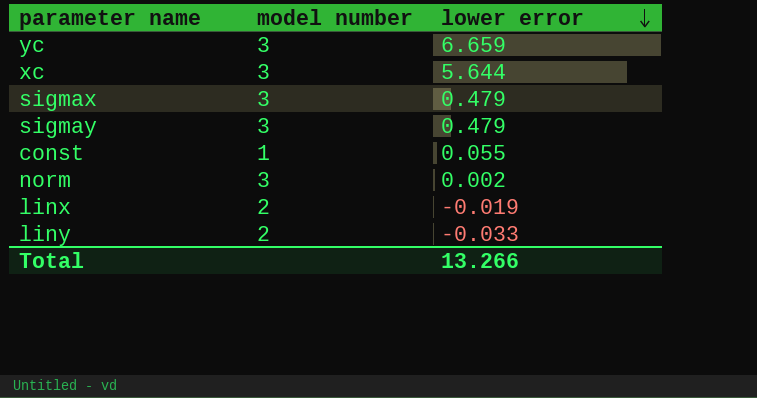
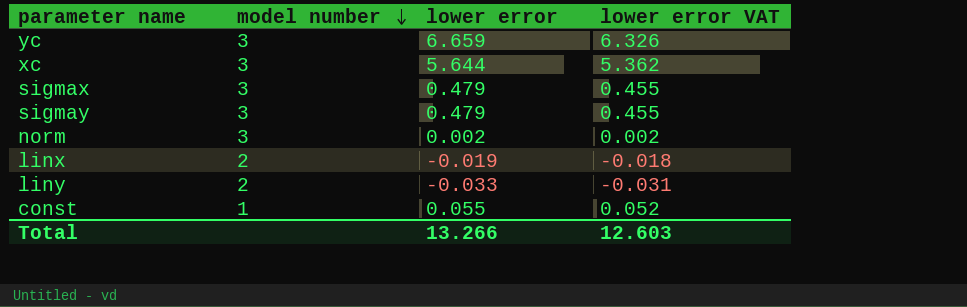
row order: lower error descending -> model number descending
column lower error VAT | formula: none -> [lower error] * 0.95

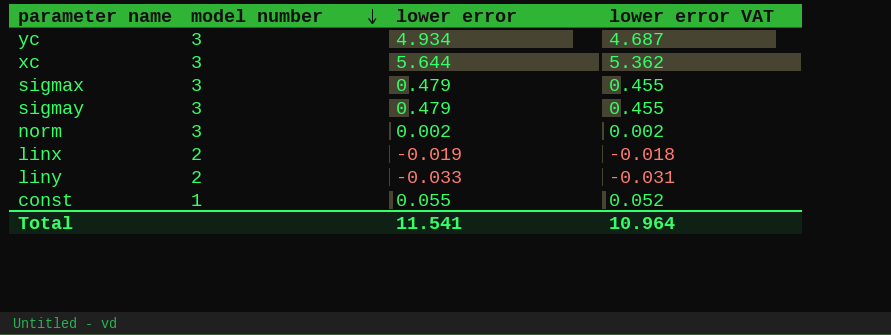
yc | lower error: 6.659 -> 4.934
yc | lower error VAT: 6.326 -> 4.687
Total | lower error: 13.266 -> 11.541
Total | lower error VAT: 12.603 -> 10.964

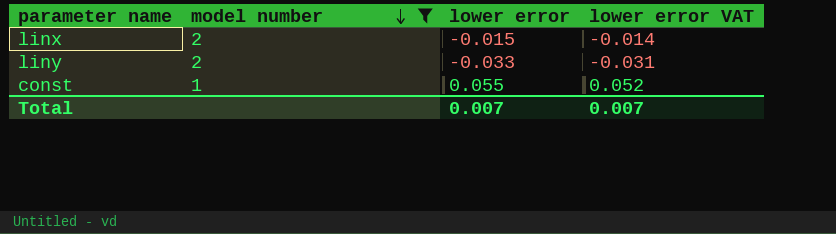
filter: none -> model number != 3
linx | lower error: -0.019 -> -0.015
linx | lower error VAT: -0.018 -> -0.014
Total | lower error: 11.541 -> 0.007
Total | lower error VAT: 10.964 -> 0.007

